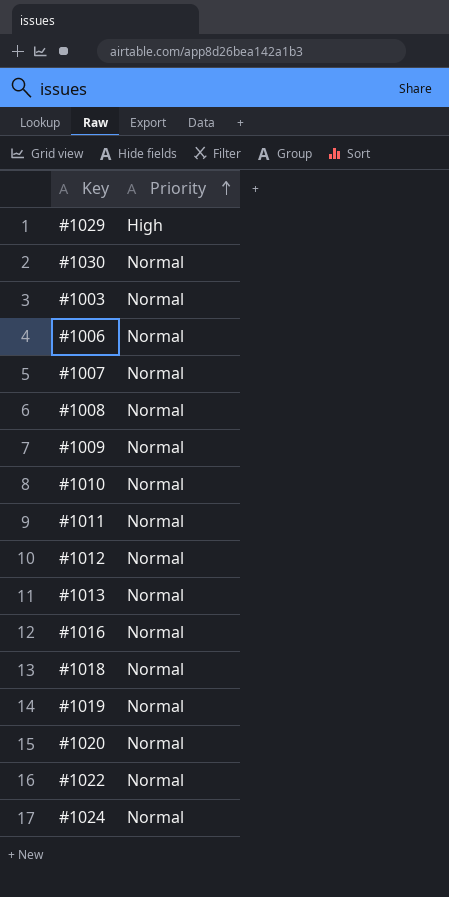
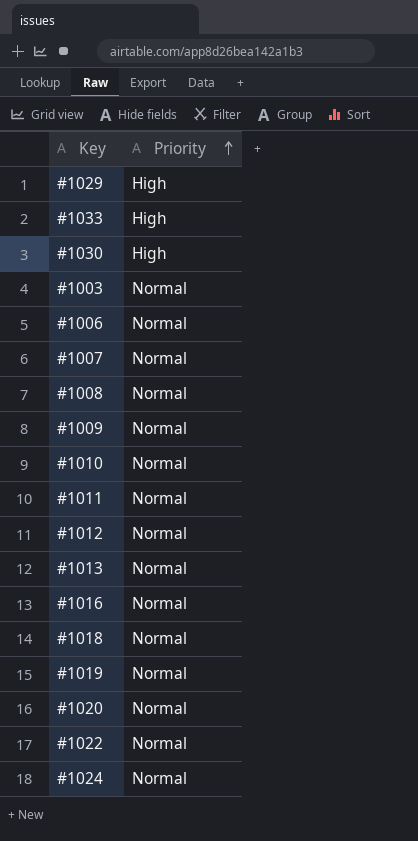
row #1033: none -> High
#1030 | Priority: Normal -> High

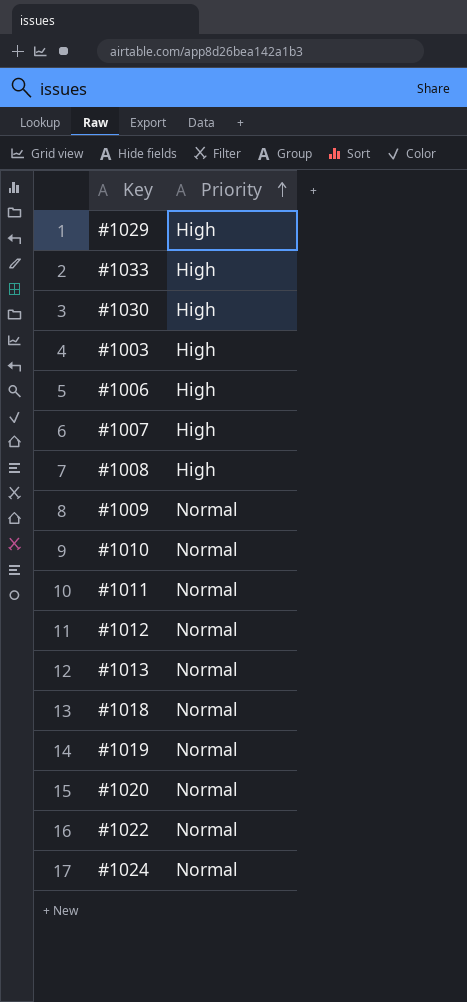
row #1016: Normal -> none
#1003 | Priority: Normal -> High
#1006 | Priority: Normal -> High
#1007 | Priority: Normal -> High
#1008 | Priority: Normal -> High

